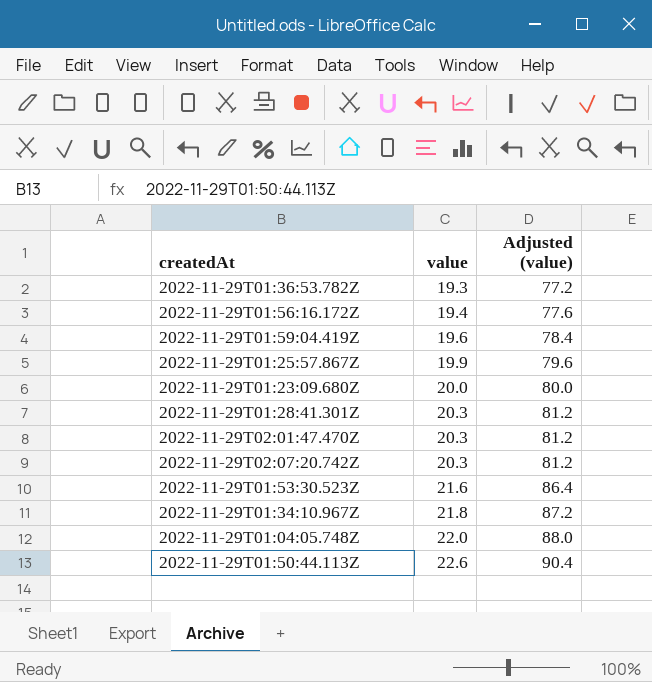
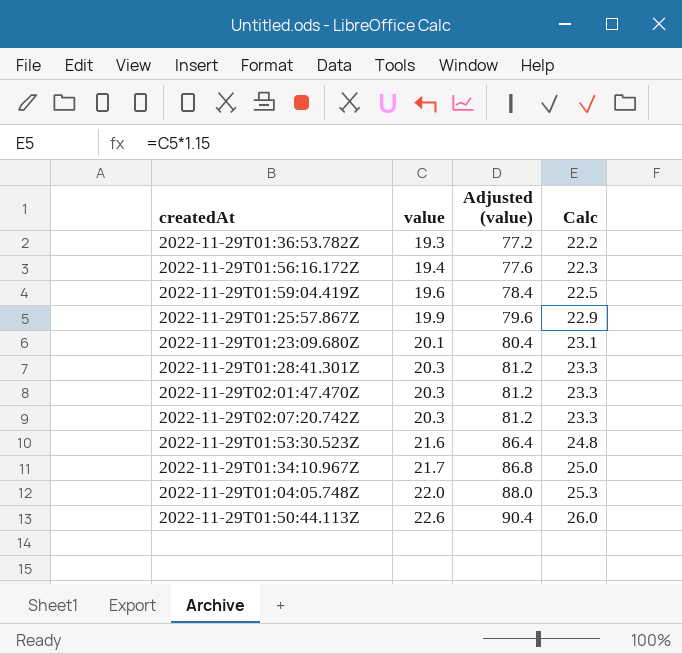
column Calc | formula: none -> [value] * 1.15
2022-11-29T01:23:09.680Z | value: 20.0 -> 20.1
2022-11-29T01:23:09.680Z | Adjusted (value): 80.0 -> 80.4
2022-11-29T01:34:10.967Z | value: 21.8 -> 21.7
2022-11-29T01:34:10.967Z | Adjusted (value): 87.2 -> 86.8

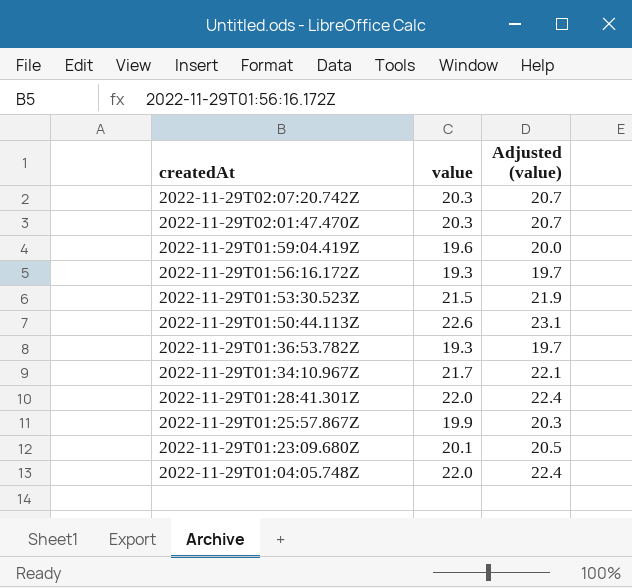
row order: value ascending -> createdAt descending
column Calc | formula: [value] * 1.15 -> none
column Adjusted (value) | formula: [value] * 4 -> [value] * 1.02
2022-11-29T01:56:16.172Z | value: 19.4 -> 19.3
2022-11-29T01:53:30.523Z | value: 21.6 -> 21.5
2022-11-29T01:28:41.301Z | value: 20.3 -> 22.0

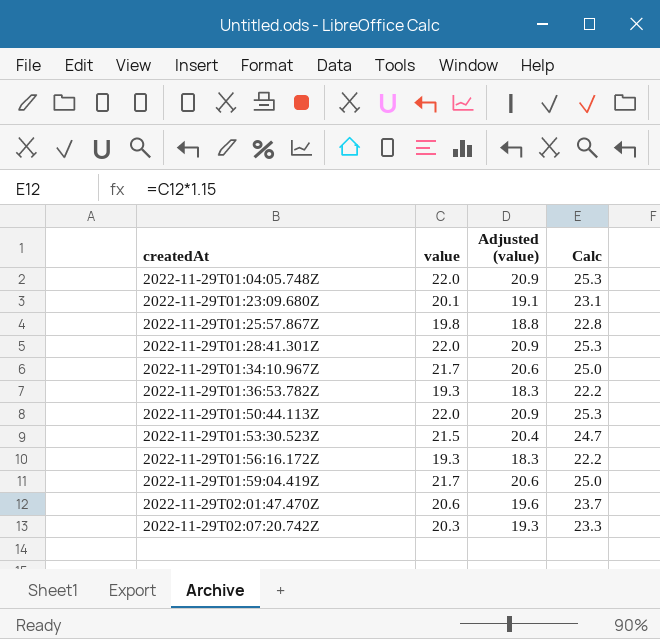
row order: createdAt descending -> createdAt ascending
column Adjusted (value) | formula: [value] * 1.02 -> [value] * 0.95
column Calc | formula: none -> [value] * 1.15
2022-11-29T01:25:57.867Z | value: 19.9 -> 19.8
2022-11-29T01:50:44.113Z | value: 22.6 -> 22.0
2022-11-29T01:59:04.419Z | value: 19.6 -> 21.7
2022-11-29T02:01:47.470Z | value: 20.3 -> 20.6

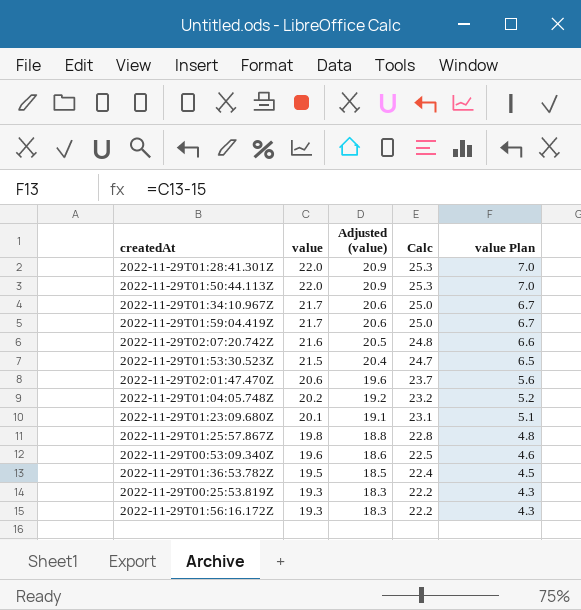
row order: createdAt ascending -> value descending
column value Plan | formula: none -> [value] - 15
2022-11-29T02:07:20.742Z | value: 20.3 -> 21.6
2022-11-29T02:07:20.742Z | Adjusted (value): 19.3 -> 20.5
2022-11-29T02:07:20.742Z | Calc: 23.3 -> 24.8
2022-11-29T01:04:05.748Z | value: 22.0 -> 20.2
2022-11-29T01:04:05.748Z | Adjusted (value): 20.9 -> 19.2
2022-11-29T01:04:05.748Z | Calc: 25.3 -> 23.2
row 2022-11-29T00:53:09.340Z: none -> 19.6 | 18.6 | 22.5 | 4.6
2022-11-29T01:36:53.782Z | value: 19.3 -> 19.5
2022-11-29T01:36:53.782Z | Adjusted (value): 18.3 -> 18.5
2022-11-29T01:36:53.782Z | Calc: 22.2 -> 22.4
row 2022-11-29T00:25:53.819Z: none -> 19.3 | 18.3 | 22.2 | 4.3

